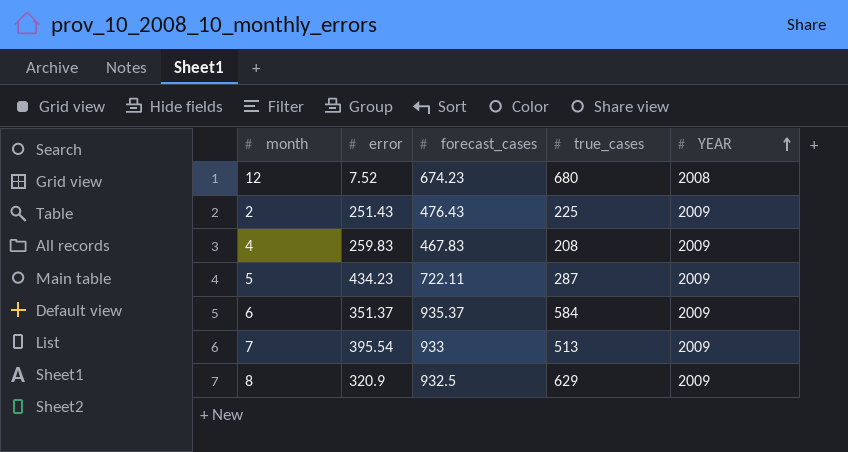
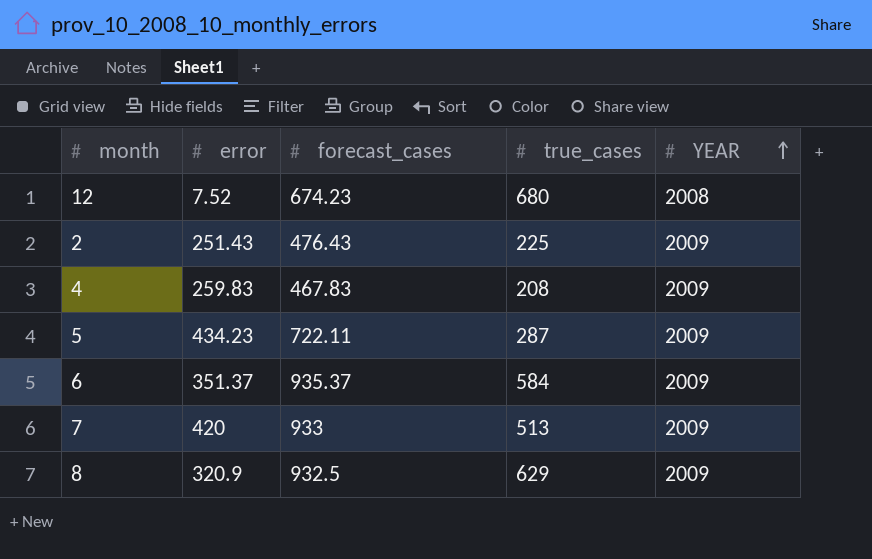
7 | error: 395.54 -> 420

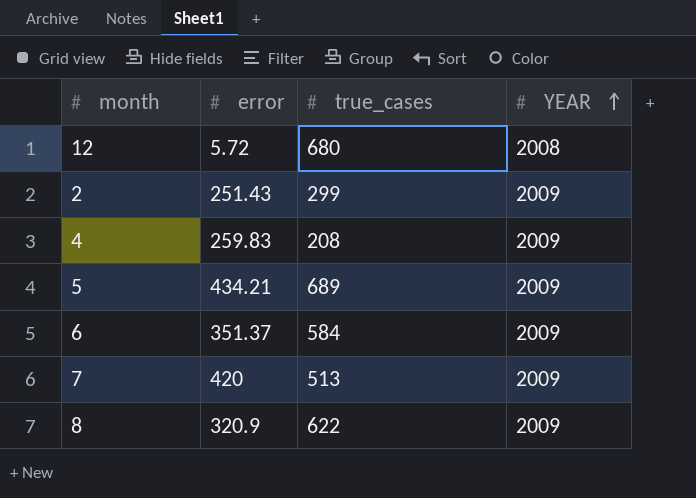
column forecast_cases | position: 3 -> none
12 | error: 7.52 -> 5.72
2 | true_cases: 225 -> 299
5 | error: 434.23 -> 434.21
5 | true_cases: 287 -> 689
8 | true_cases: 629 -> 622

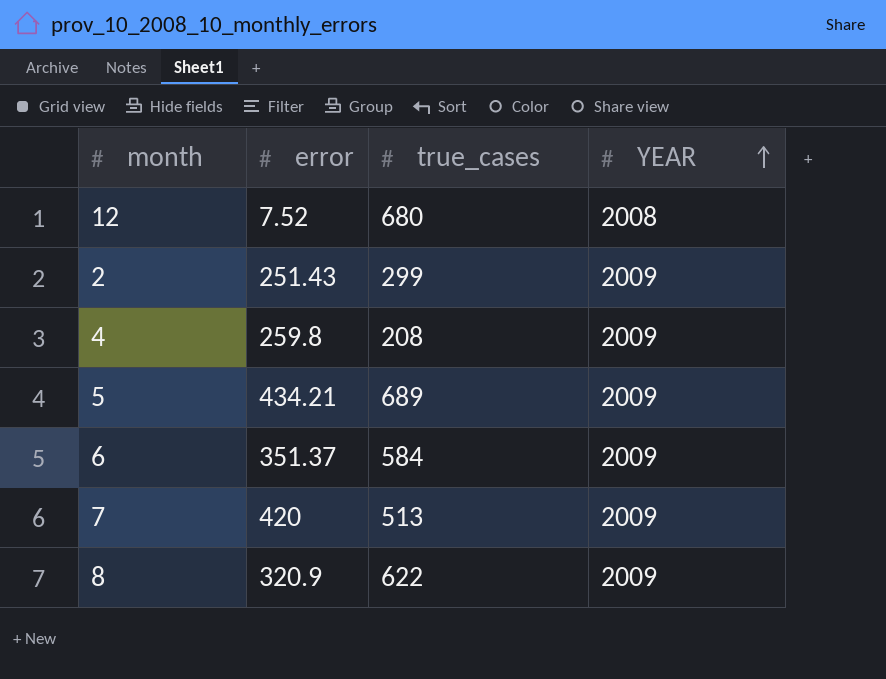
12 | error: 5.72 -> 7.52
4 | error: 259.83 -> 259.8

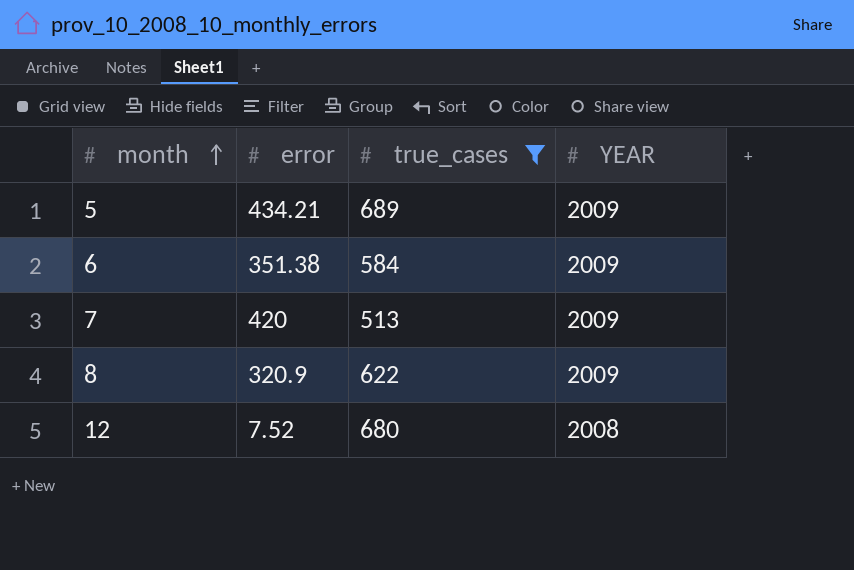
filter: none -> true_cases >= 513
row order: YEAR ascending -> month ascending
6 | error: 351.37 -> 351.38

